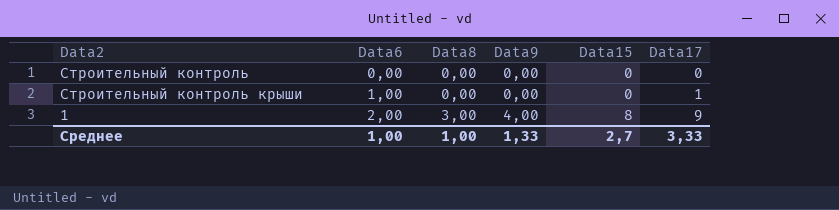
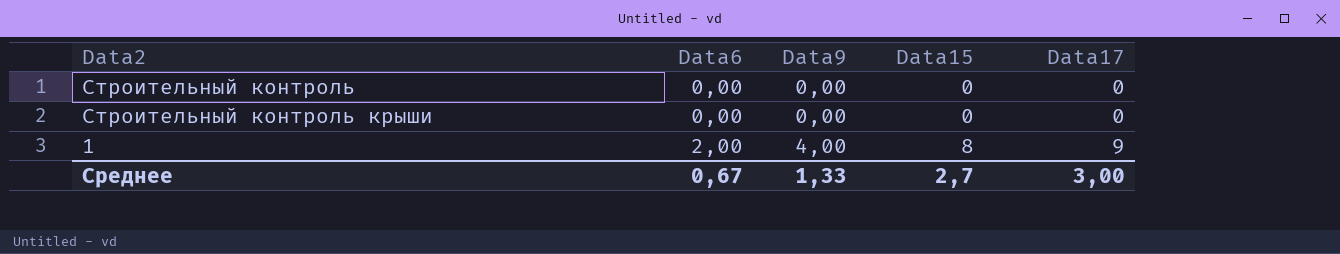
column Data8 | position: 3 -> none
Строительный контроль крыши | Data6: 1,00 -> 0,00
Строительный контроль крыши | Data17: 1 -> 0
Среднее | Data6: 1,00 -> 0,67
Среднее | Data17: 3,33 -> 3,00

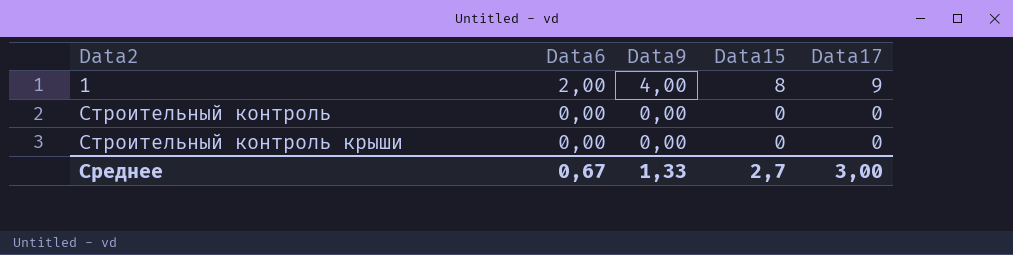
row order: Data6 ascending -> Data2 ascending

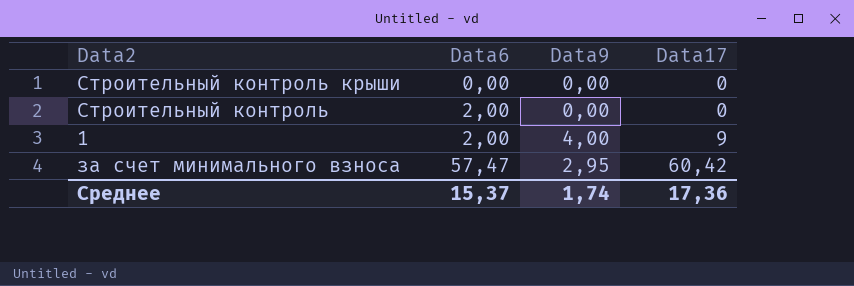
row order: Data2 ascending -> Data6 ascending
column Data15 | position: 4 -> none
Строительный контроль | Data6: 0,00 -> 2,00
row за счет минимального взноса: none -> 57,47 | 2,95 | 60,42
Среднее | Data6: 0,67 -> 15,37
Среднее | Data9: 1,33 -> 1,74
Среднее | Data17: 3,00 -> 17,36

